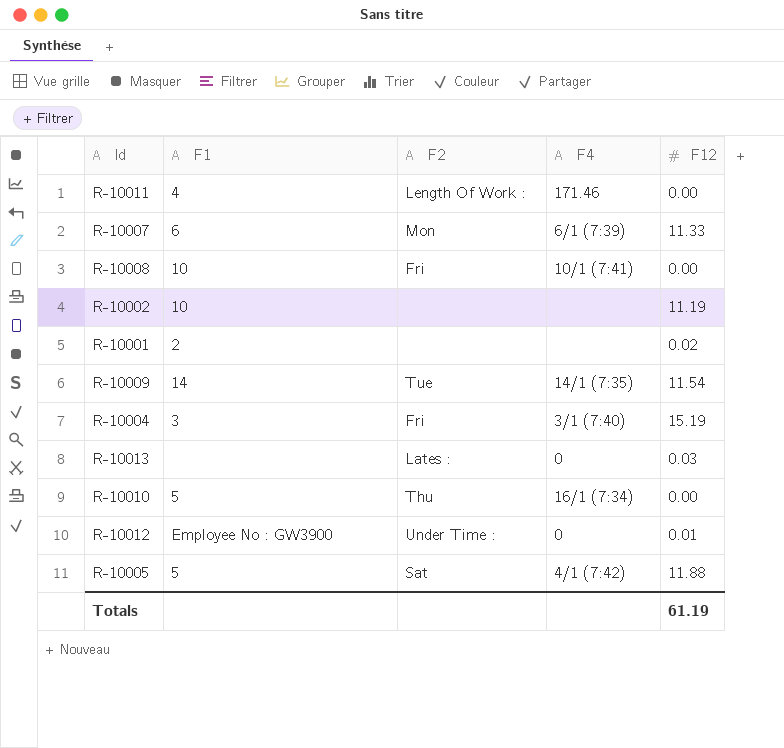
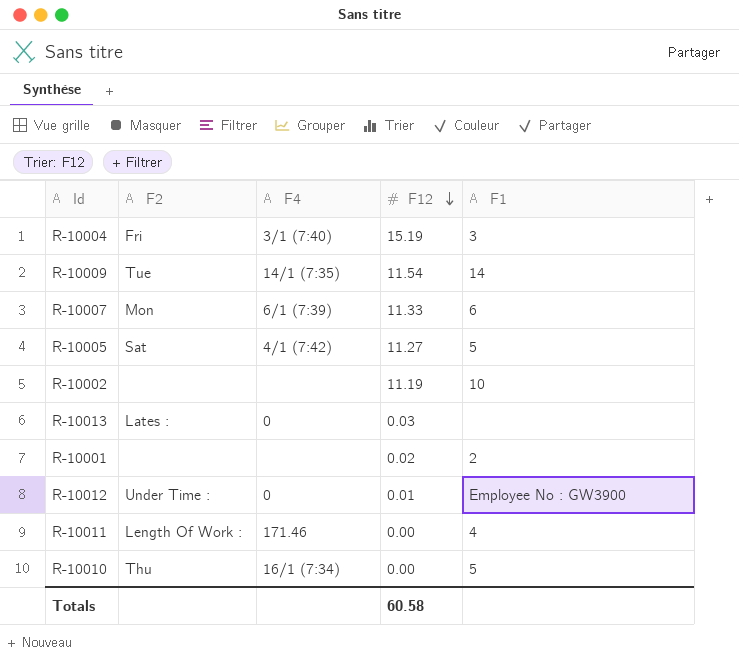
row order: none -> F12 descending
column F1 | position: 2 -> 5
row R-10008: 10 | Fri | 10/1 (7:41) | 0.00 -> none
R-10005 | F12: 11.88 -> 11.27
Totals | F12: 61.19 -> 60.58

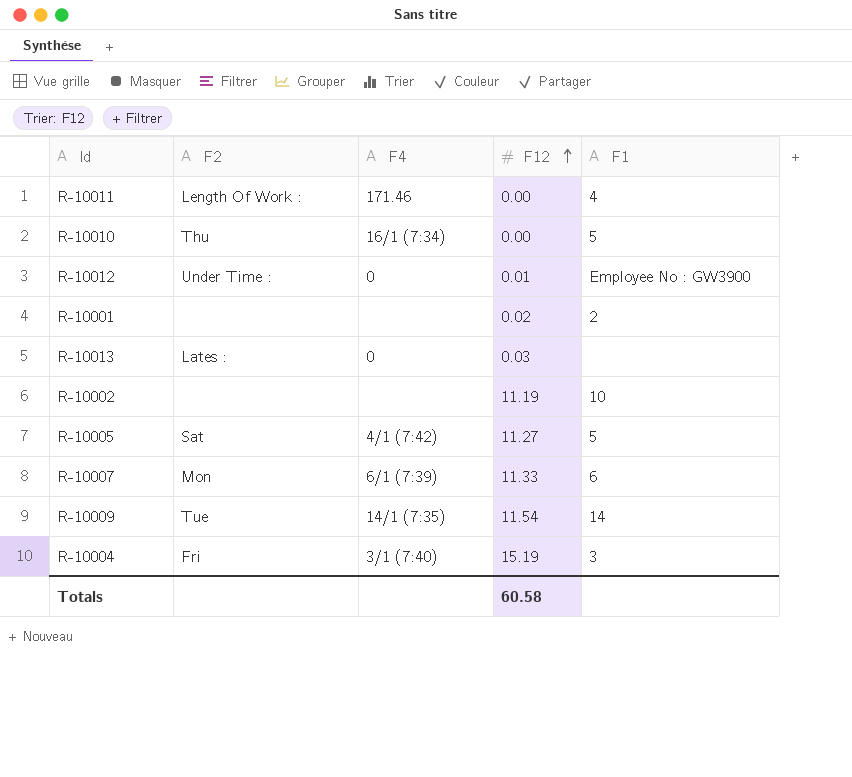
row order: F12 descending -> F12 ascending

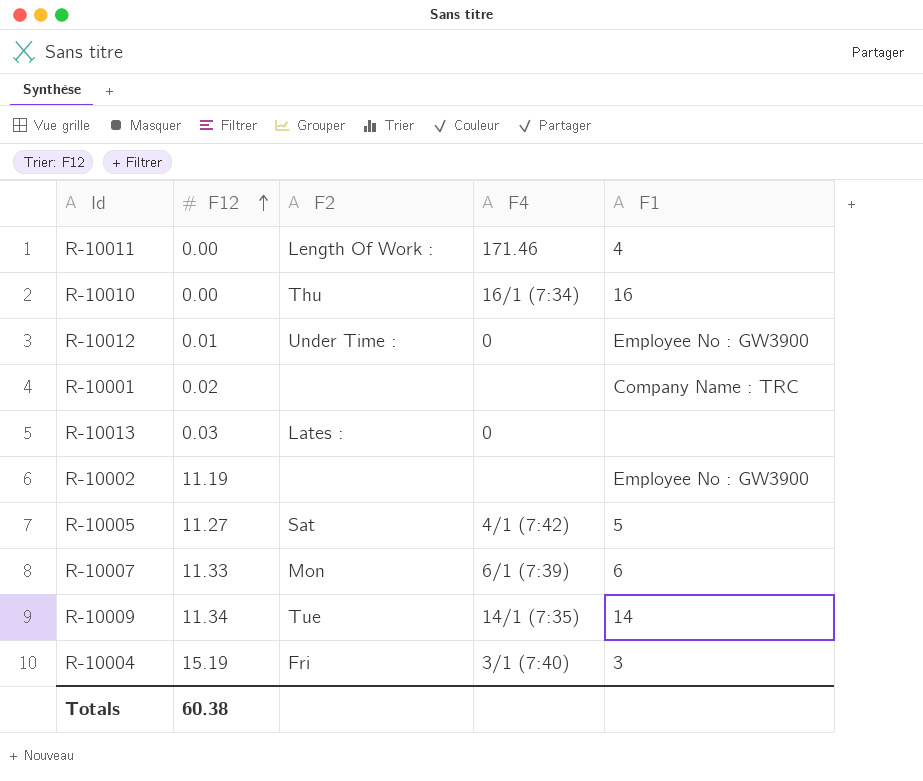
column F12 | position: 4 -> 2
R-10010 | F1: 5 -> 16
R-10001 | F1: 2 -> Company Name : TRC
R-10002 | F1: 10 -> Employee No : GW3900
R-10009 | F12: 11.54 -> 11.34
Totals | F12: 60.58 -> 60.38

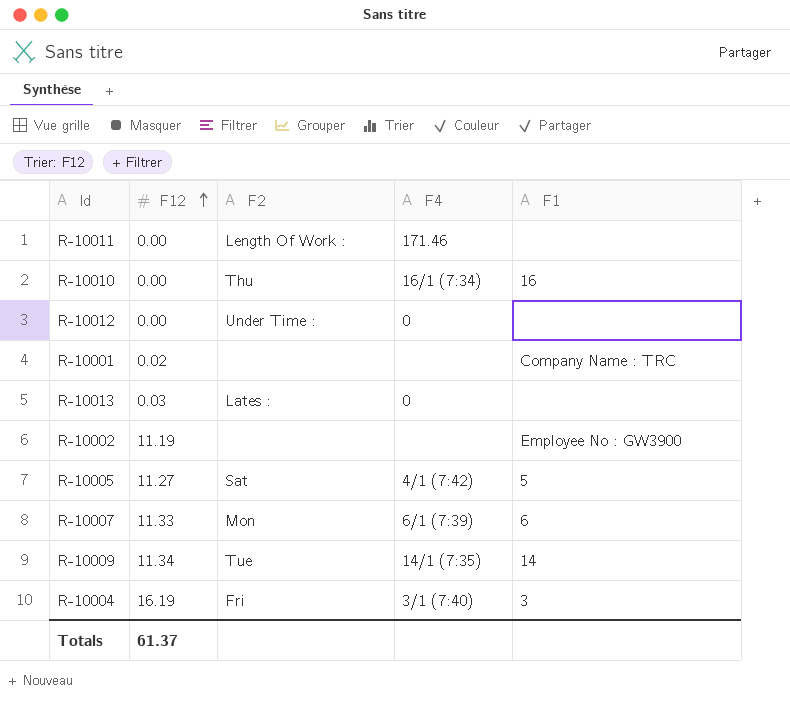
R-10011 | F1: 4 -> none
R-10012 | F12: 0.01 -> 0.00
R-10012 | F1: Employee No : GW3900 -> none
R-10004 | F12: 15.19 -> 16.19
Totals | F12: 60.38 -> 61.37

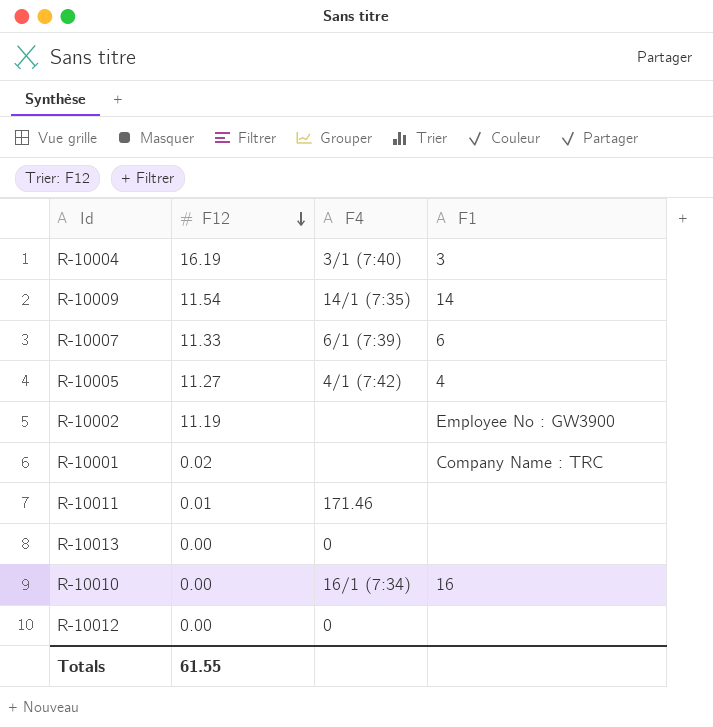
row order: F12 ascending -> F12 descending
column F2 | position: 3 -> none
R-10009 | F12: 11.34 -> 11.54
R-10005 | F1: 5 -> 4
R-10011 | F12: 0.00 -> 0.01
R-10013 | F12: 0.03 -> 0.00
Totals | F12: 61.37 -> 61.55

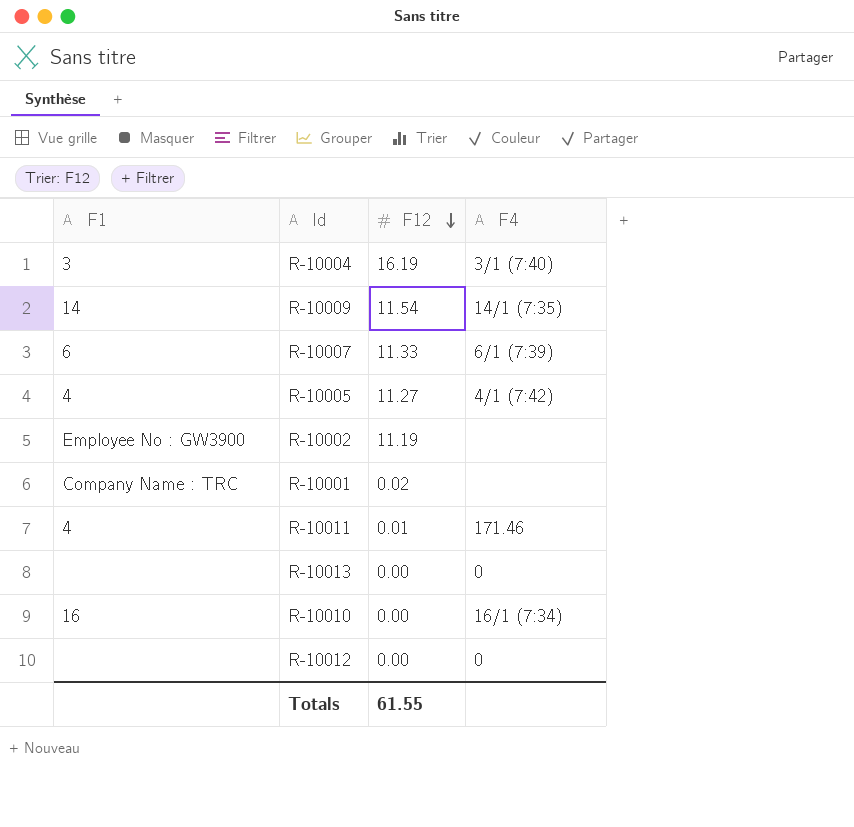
column F1 | position: 4 -> 1
R-10011 | F1: none -> 4

